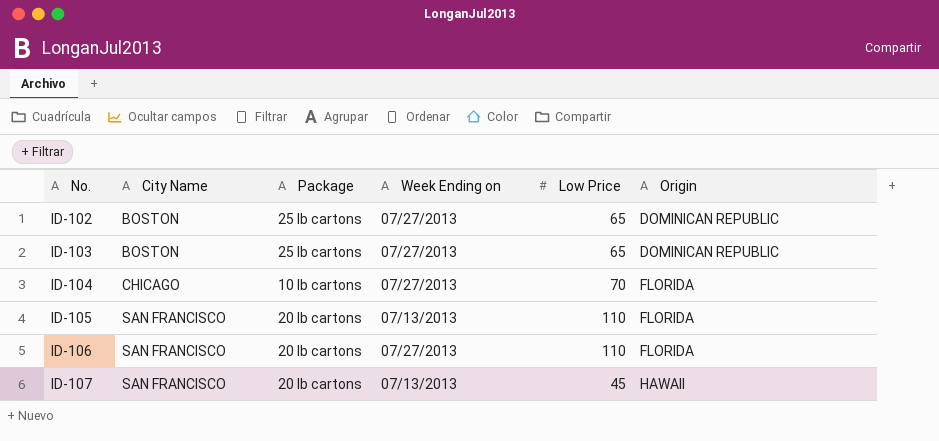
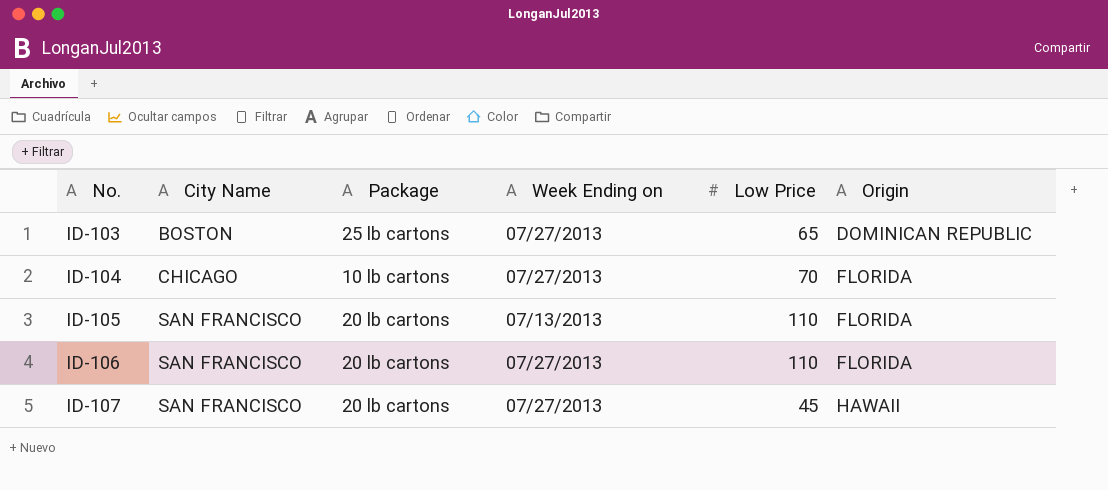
row ID-102: BOSTON | 25 lb cartons | 07/27/2013 | 65 | DOMINICAN REPUBLIC -> none
ID-107 | Week Ending on: 07/13/2013 -> 07/27/2013

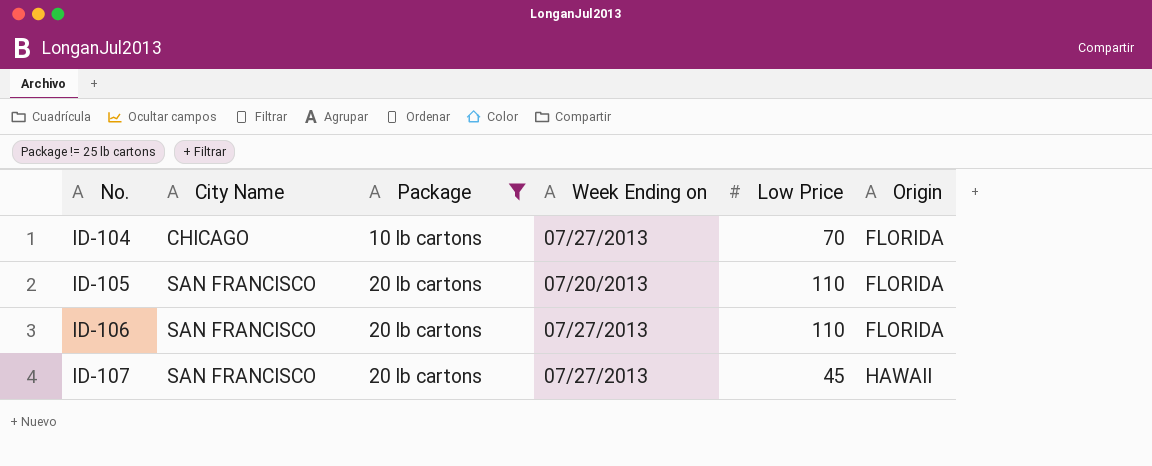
filter: none -> Package != 25 lb cartons
ID-105 | Week Ending on: 07/13/2013 -> 07/20/2013

